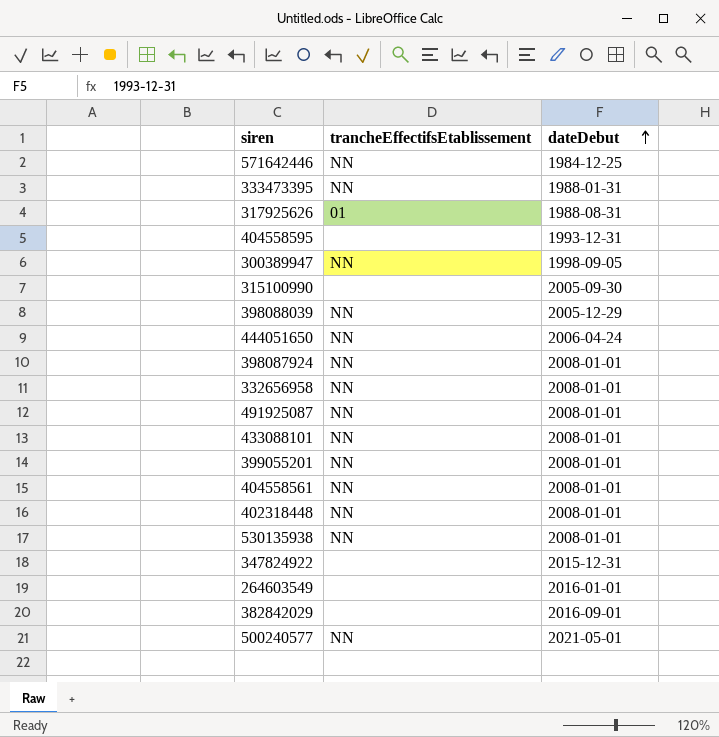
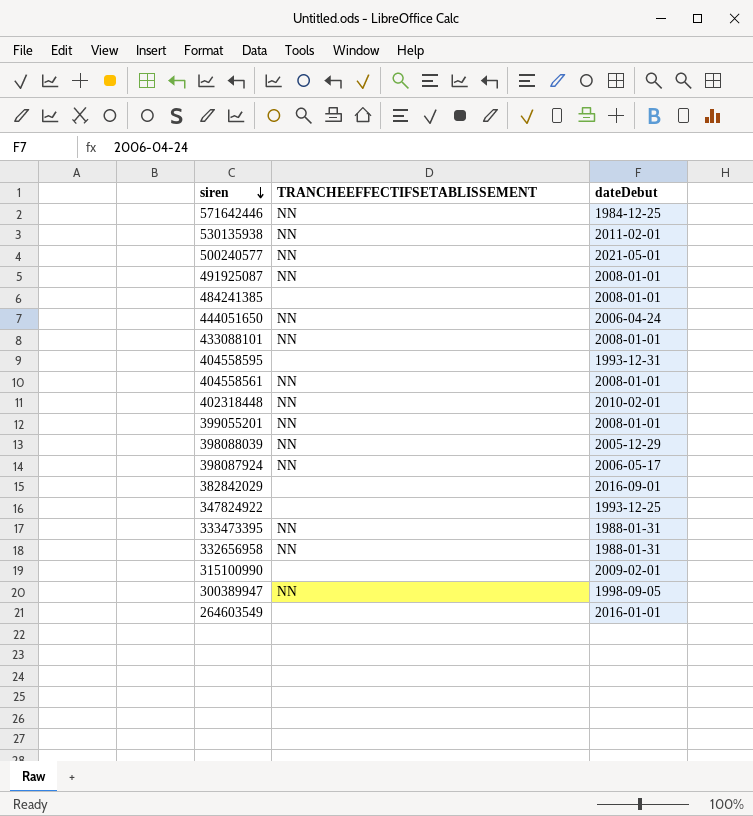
row order: dateDebut ascending -> siren descending
column name: trancheEffectifsEtablissement -> TRANCHEEFFECTIFSETABLISSEMENT
row 317925626: 01 | 1988-08-31 -> none
530135938 | dateDebut: 2008-01-01 -> 2011-02-01
row 484241385: none -> none | 2008-01-01
402318448 | dateDebut: 2008-01-01 -> 2010-02-01
398087924 | dateDebut: 2008-01-01 -> 2006-05-17
347824922 | dateDebut: 2015-12-31 -> 1993-12-25
332656958 | dateDebut: 2008-01-01 -> 1988-01-31
315100990 | dateDebut: 2005-09-30 -> 2009-02-01

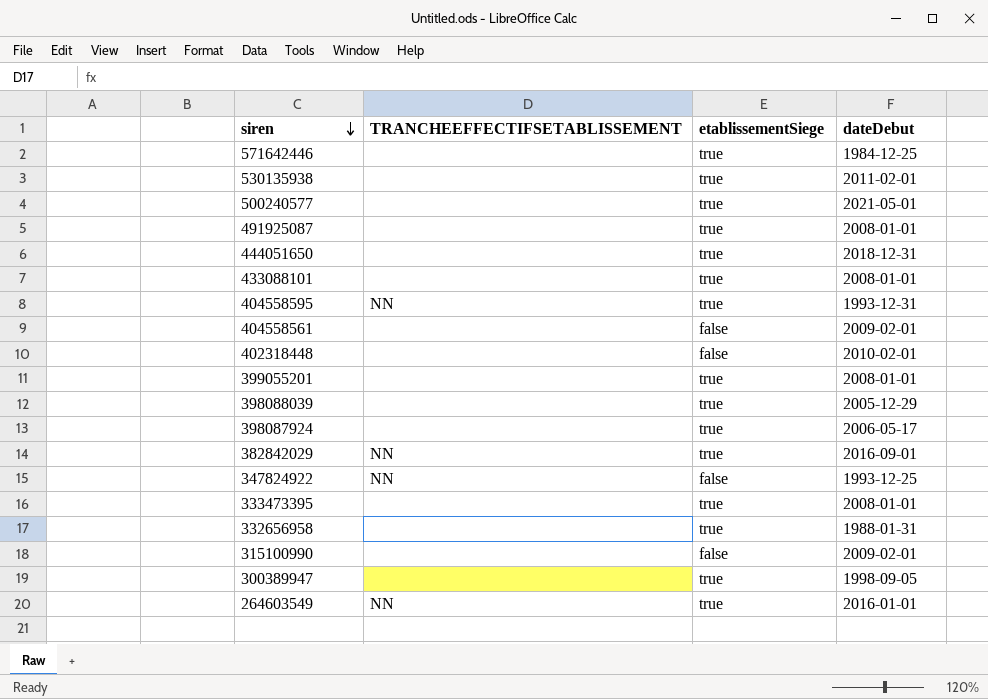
column etablissementSiege | position: none -> 3
row 484241385: none | 2008-01-01 -> none
571642446 | TRANCHEEFFECTIFSETABLISSEMENT: NN -> none
530135938 | TRANCHEEFFECTIFSETABLISSEMENT: NN -> none
500240577 | TRANCHEEFFECTIFSETABLISSEMENT: NN -> none
491925087 | TRANCHEEFFECTIFSETABLISSEMENT: NN -> none
444051650 | TRANCHEEFFECTIFSETABLISSEMENT: NN -> none
444051650 | dateDebut: 2006-04-24 -> 2018-12-31
433088101 | TRANCHEEFFECTIFSETABLISSEMENT: NN -> none
404558595 | TRANCHEEFFECTIFSETABLISSEMENT: none -> NN
404558561 | TRANCHEEFFECTIFSETABLISSEMENT: NN -> none
404558561 | dateDebut: 2008-01-01 -> 2009-02-01
402318448 | TRANCHEEFFECTIFSETABLISSEMENT: NN -> none
399055201 | TRANCHEEFFECTIFSETABLISSEMENT: NN -> none
398088039 | TRANCHEEFFECTIFSETABLISSEMENT: NN -> none
398087924 | TRANCHEEFFECTIFSETABLISSEMENT: NN -> none
382842029 | TRANCHEEFFECTIFSETABLISSEMENT: none -> NN
347824922 | TRANCHEEFFECTIFSETABLISSEMENT: none -> NN
333473395 | TRANCHEEFFECTIFSETABLISSEMENT: NN -> none
333473395 | dateDebut: 1988-01-31 -> 2008-01-01
332656958 | TRANCHEEFFECTIFSETABLISSEMENT: NN -> none
300389947 | TRANCHEEFFECTIFSETABLISSEMENT: NN -> none
264603549 | TRANCHEEFFECTIFSETABLISSEMENT: none -> NN

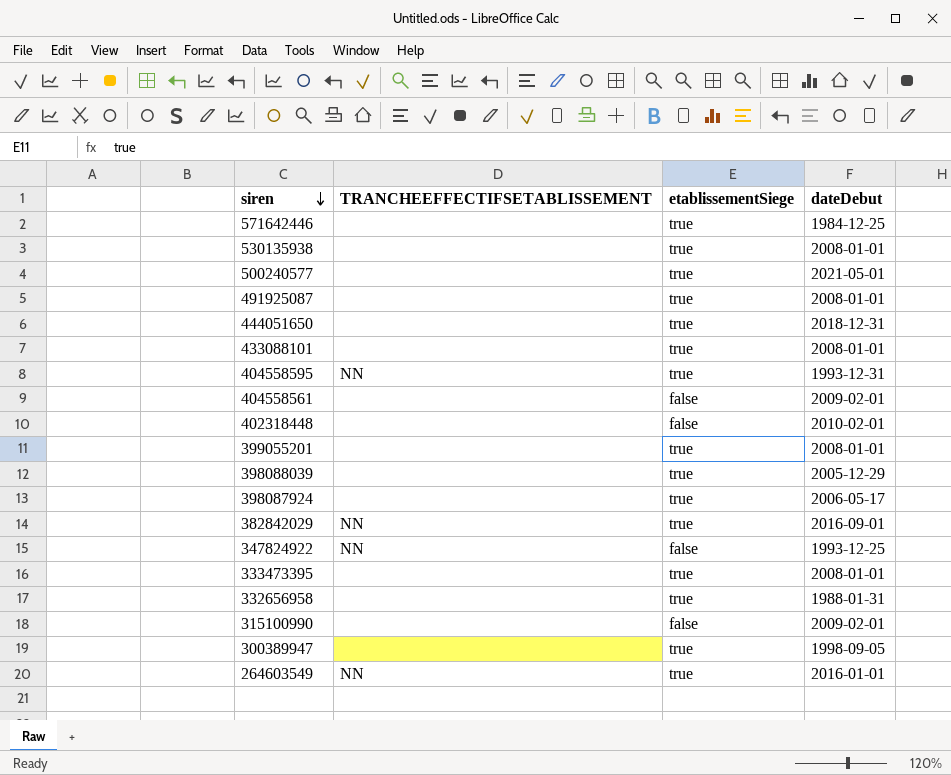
530135938 | dateDebut: 2011-02-01 -> 2008-01-01

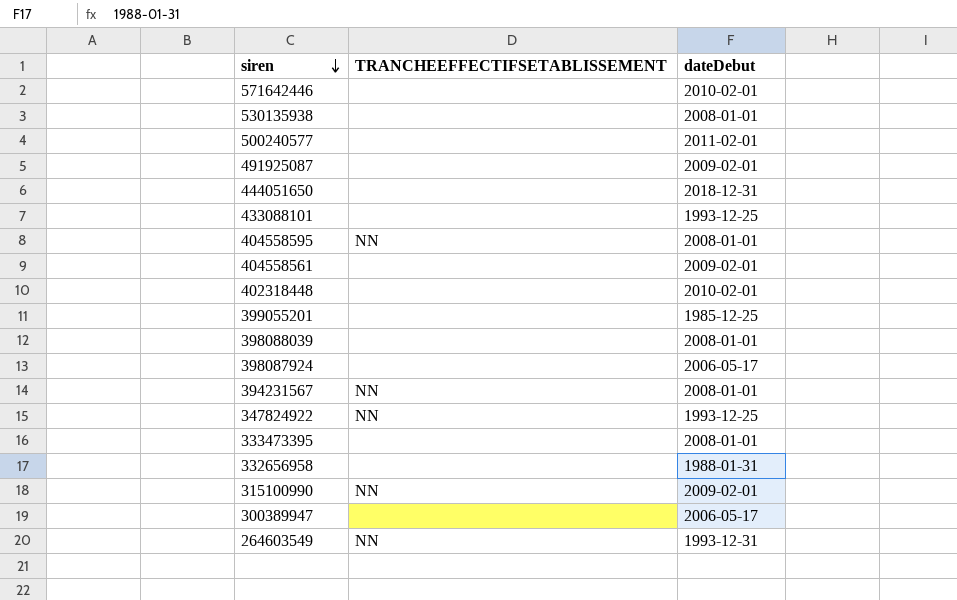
column etablissementSiege | position: 3 -> none
row 382842029: NN | true | 2016-09-01 -> none
571642446 | dateDebut: 1984-12-25 -> 2010-02-01
500240577 | dateDebut: 2021-05-01 -> 2011-02-01
491925087 | dateDebut: 2008-01-01 -> 2009-02-01
433088101 | dateDebut: 2008-01-01 -> 1993-12-25
404558595 | dateDebut: 1993-12-31 -> 2008-01-01
399055201 | dateDebut: 2008-01-01 -> 1985-12-25
398088039 | dateDebut: 2005-12-29 -> 2008-01-01
row 394231567: none -> NN | 2008-01-01
315100990 | TRANCHEEFFECTIFSETABLISSEMENT: none -> NN
300389947 | dateDebut: 1998-09-05 -> 2006-05-17
264603549 | dateDebut: 2016-01-01 -> 1993-12-31

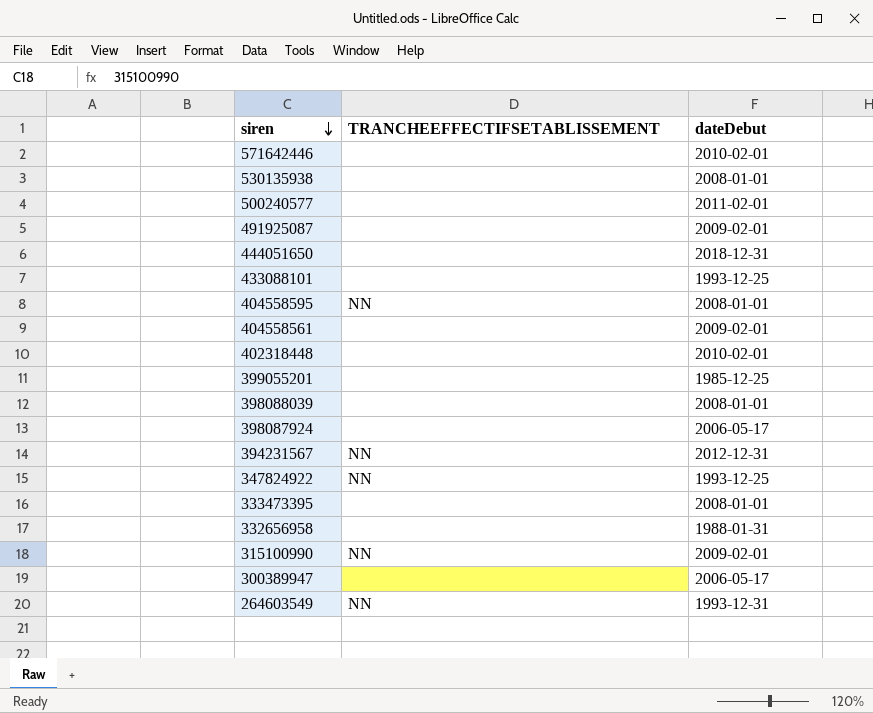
394231567 | dateDebut: 2008-01-01 -> 2012-12-31

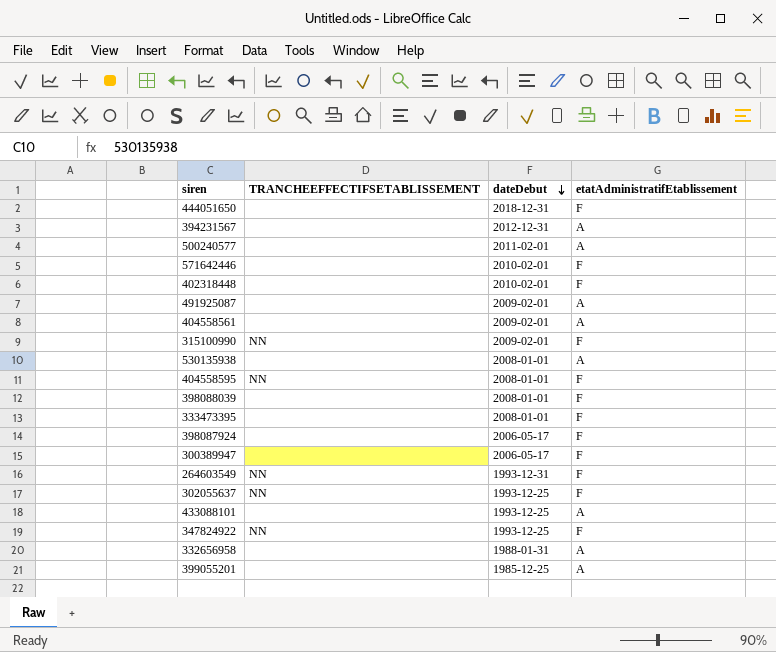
row order: siren descending -> dateDebut descending
column etatAdministratifEtablissement | position: none -> 4
394231567 | TRANCHEEFFECTIFSETABLISSEMENT: NN -> none
row 302055637: none -> NN | 1993-12-25 | F

